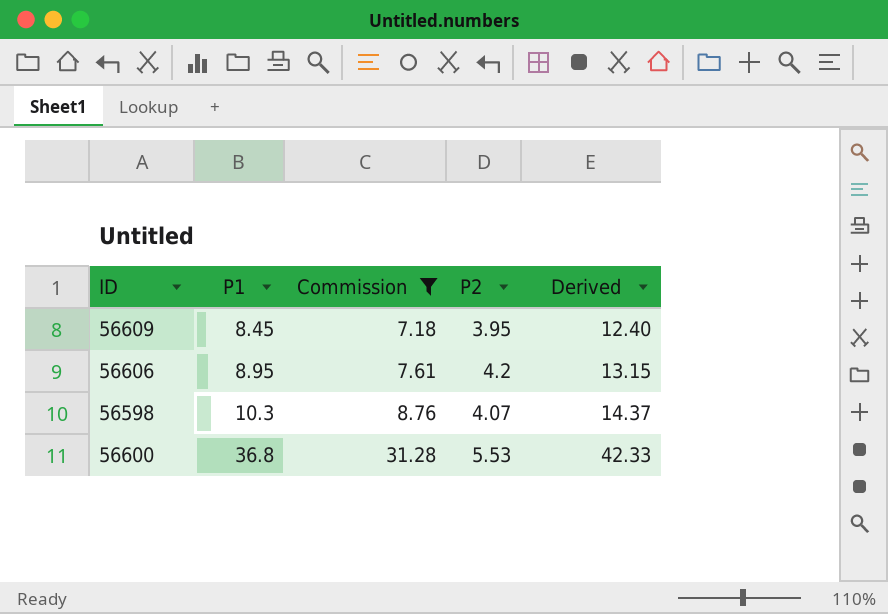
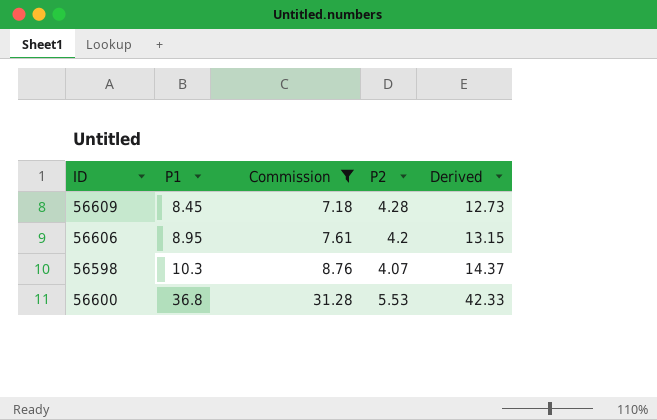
56609 | P2: 3.95 -> 4.28
56609 | Derived: 12.40 -> 12.73

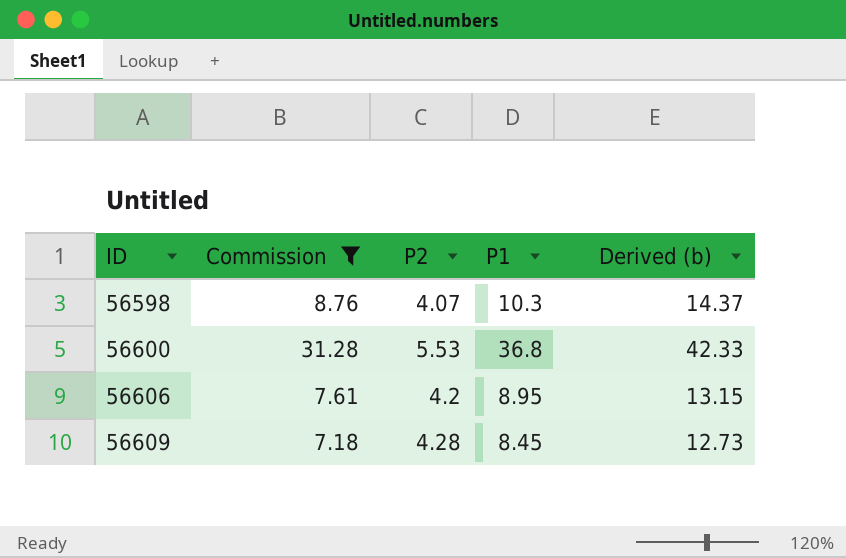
row order: P1 ascending -> ID ascending
column P1 | position: 2 -> 4
column name: Derived -> Derived (b)

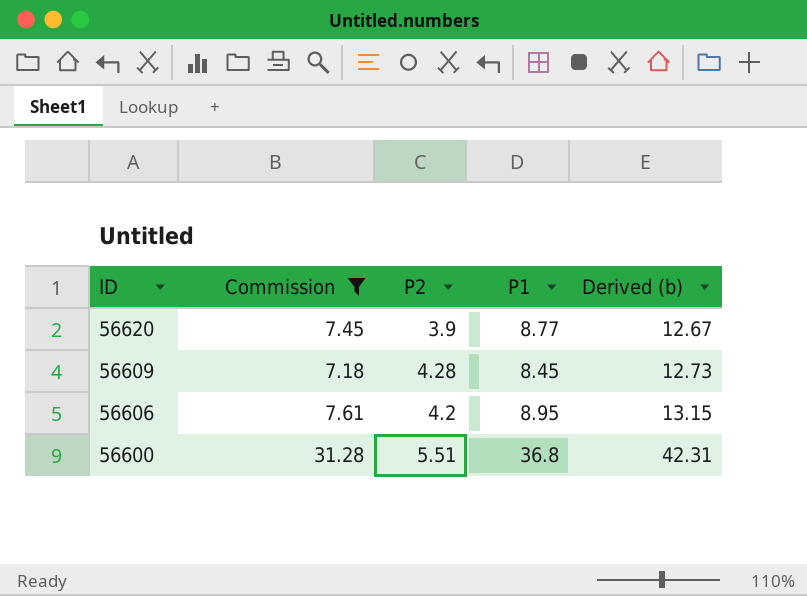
row order: ID ascending -> ID descending
row 56598: 8.76 | 4.07 | 10.3 | 14.37 -> none
row 56620: none -> 7.45 | 3.9 | 8.77 | 12.67
56600 | P2: 5.53 -> 5.51
56600 | Derived (b): 42.33 -> 42.31

